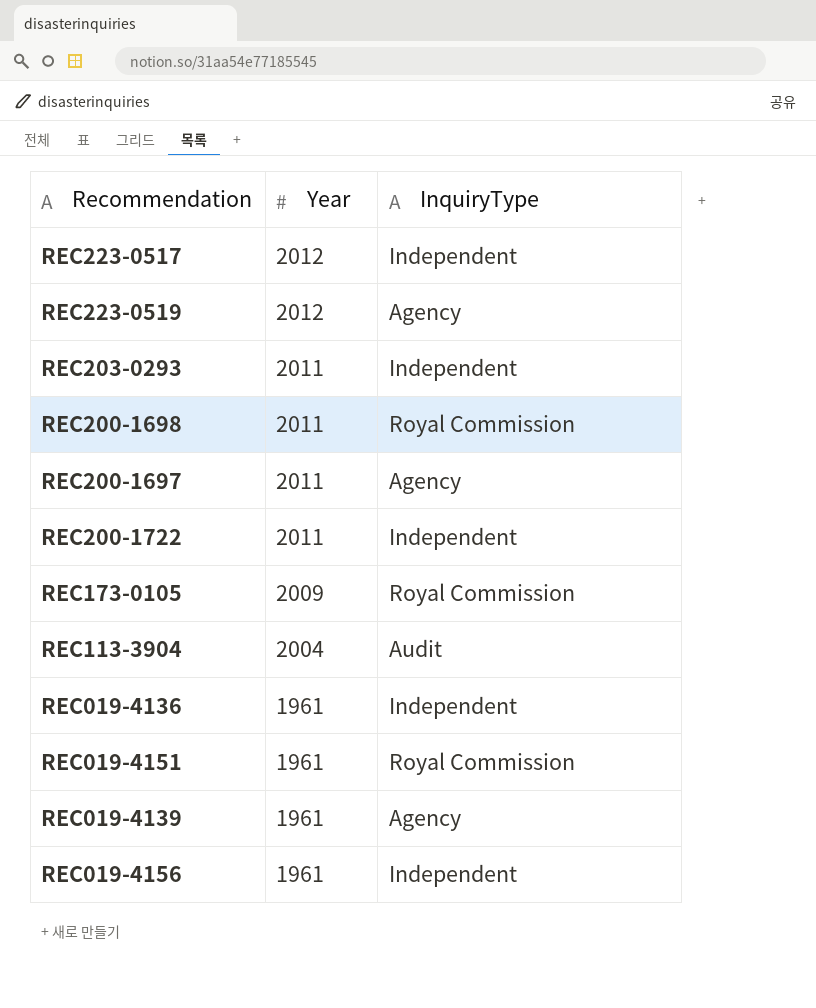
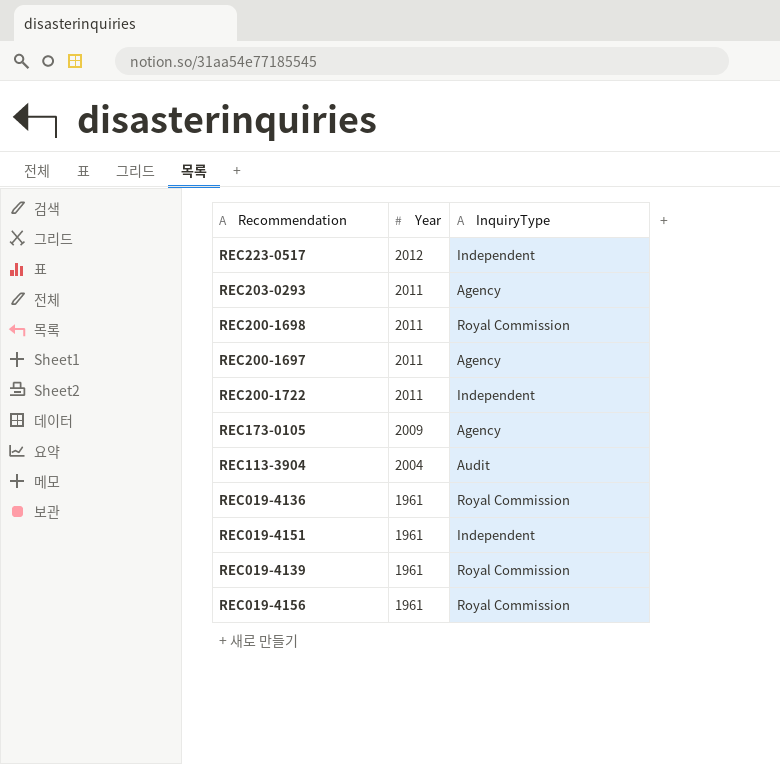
row REC223-0519: 2012 | Agency -> none
REC203-0293 | InquiryType: Independent -> Agency
REC173-0105 | InquiryType: Royal Commission -> Agency
REC019-4136 | InquiryType: Independent -> Royal Commission
REC019-4151 | InquiryType: Royal Commission -> Independent
REC019-4139 | InquiryType: Agency -> Royal Commission
REC019-4156 | InquiryType: Independent -> Royal Commission

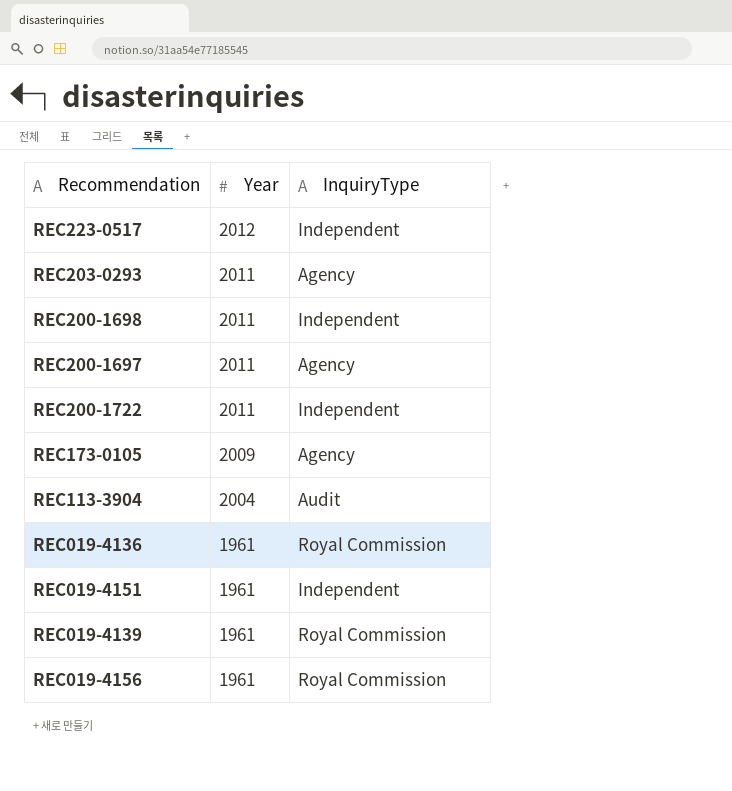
REC200-1698 | InquiryType: Royal Commission -> Independent

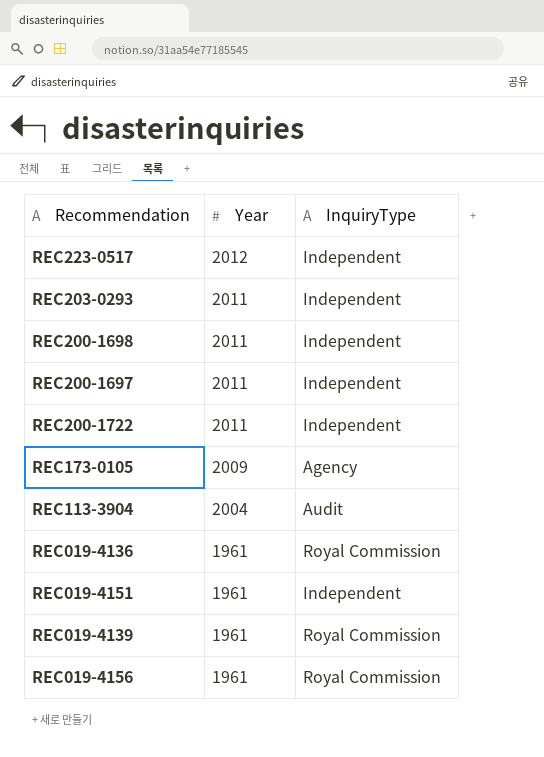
REC203-0293 | InquiryType: Agency -> Independent
REC200-1697 | InquiryType: Agency -> Independent

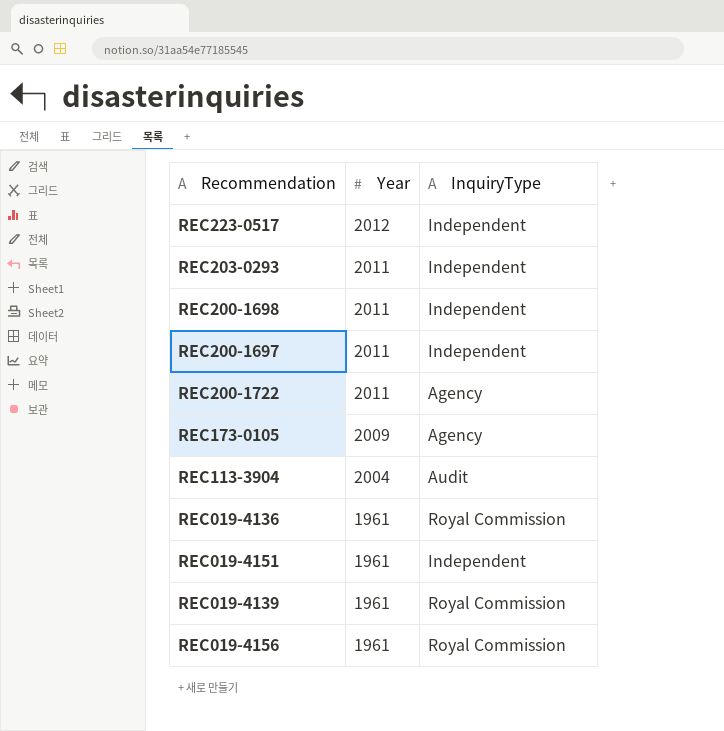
REC200-1722 | InquiryType: Independent -> Agency

